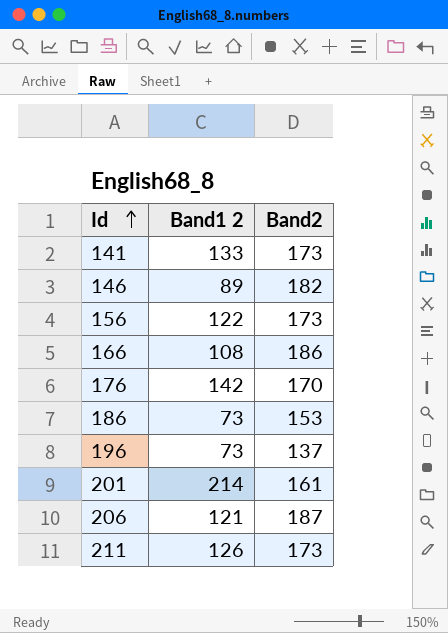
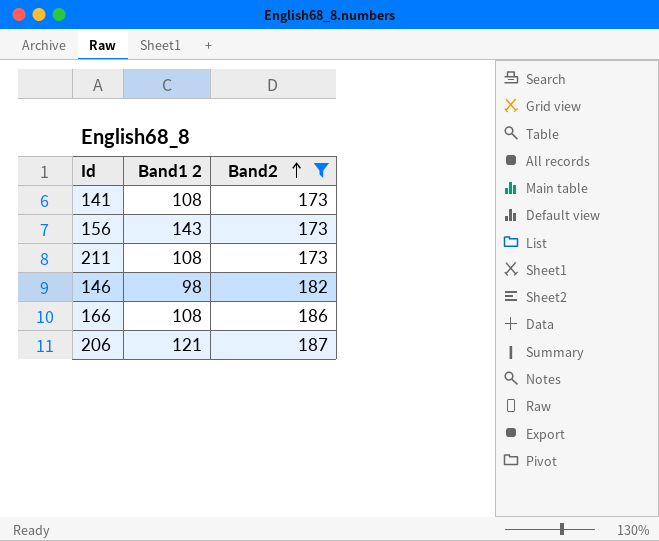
filter: none -> Band2 >= 173
row order: Id ascending -> Band2 ascending
141 | Band1 2: 133 -> 108
156 | Band1 2: 122 -> 143
211 | Band1 2: 126 -> 108
146 | Band1 2: 89 -> 98

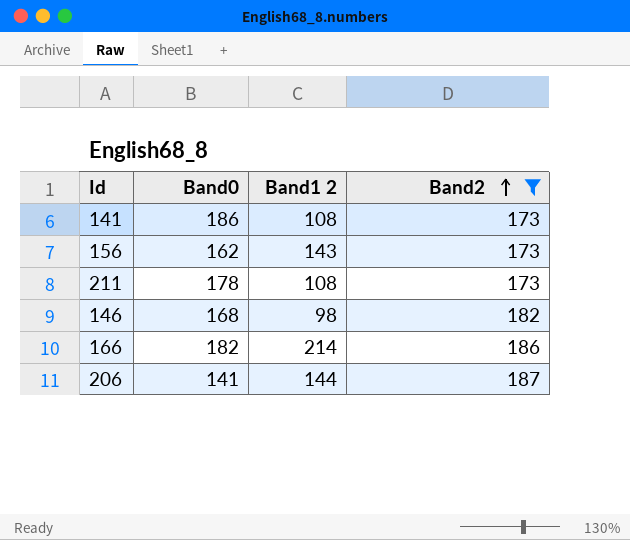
column Band0 | position: none -> 2
166 | Band1 2: 108 -> 214
206 | Band1 2: 121 -> 144

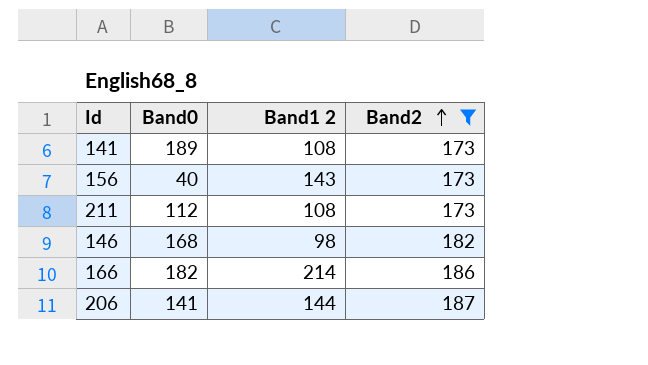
141 | Band0: 186 -> 189
156 | Band0: 162 -> 40
211 | Band0: 178 -> 112

